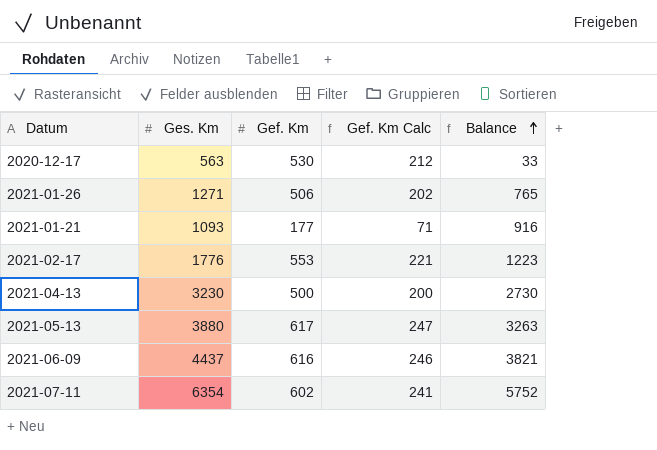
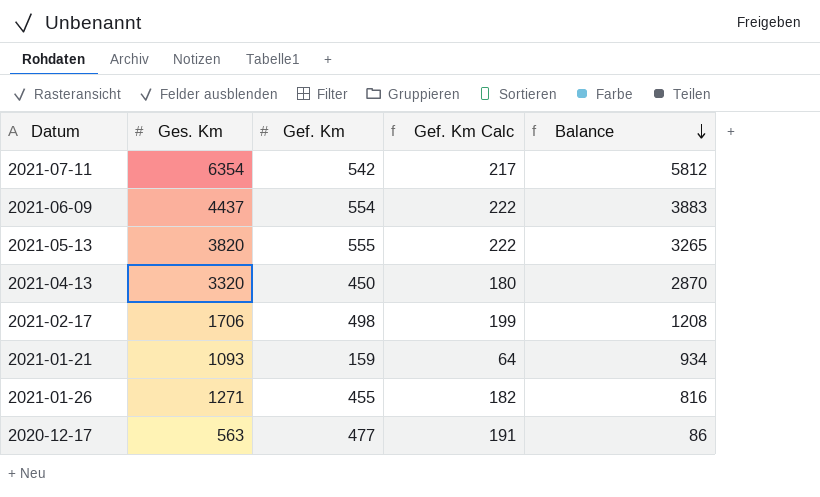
row order: Balance ascending -> Balance descending
2021-07-11 | Gef. Km: 602 -> 542
2021-07-11 | Gef. Km Calc: 241 -> 217
2021-07-11 | Balance: 5752 -> 5812
2021-06-09 | Gef. Km: 616 -> 554
2021-06-09 | Gef. Km Calc: 246 -> 222
2021-06-09 | Balance: 3821 -> 3883
2021-05-13 | Ges. Km: 3880 -> 3820
2021-05-13 | Gef. Km: 617 -> 555
2021-05-13 | Gef. Km Calc: 247 -> 222
2021-05-13 | Balance: 3263 -> 3265
2021-04-13 | Ges. Km: 3230 -> 3320
2021-04-13 | Gef. Km: 500 -> 450
2021-04-13 | Gef. Km Calc: 200 -> 180
2021-04-13 | Balance: 2730 -> 2870
2021-02-17 | Ges. Km: 1776 -> 1706
2021-02-17 | Gef. Km: 553 -> 498
2021-02-17 | Gef. Km Calc: 221 -> 199
2021-02-17 | Balance: 1223 -> 1208
2021-01-21 | Gef. Km: 177 -> 159
2021-01-21 | Gef. Km Calc: 71 -> 64
2021-01-21 | Balance: 916 -> 934
2021-01-26 | Gef. Km: 506 -> 455
2021-01-26 | Gef. Km Calc: 202 -> 182
2021-01-26 | Balance: 765 -> 816
2020-12-17 | Gef. Km: 530 -> 477
2020-12-17 | Gef. Km Calc: 212 -> 191
2020-12-17 | Balance: 33 -> 86

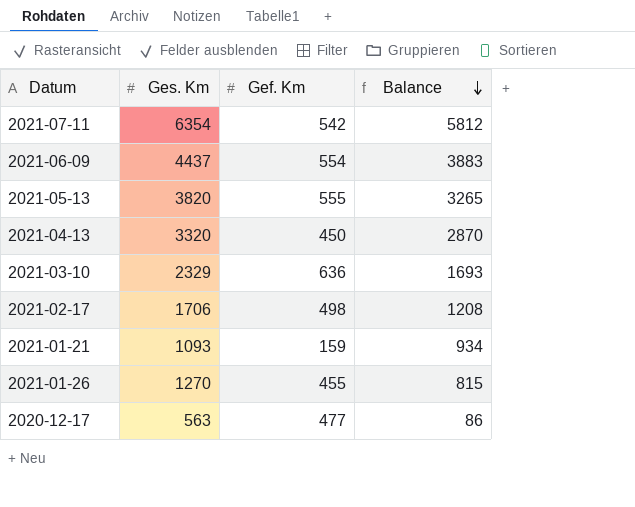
column Gef. Km Calc | formula: [Gef. Km] * 0.4 -> none
row 2021-03-10: none -> 2329 | 636 | 1693
2021-01-26 | Ges. Km: 1271 -> 1270
2021-01-26 | Balance: 816 -> 815

